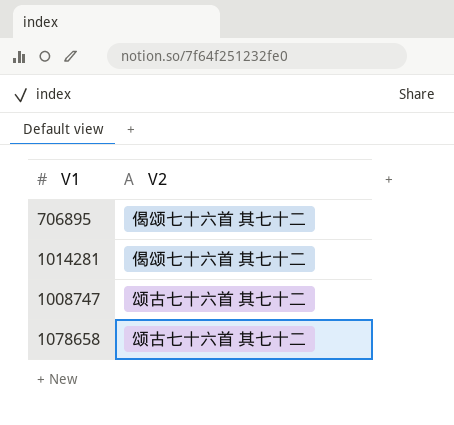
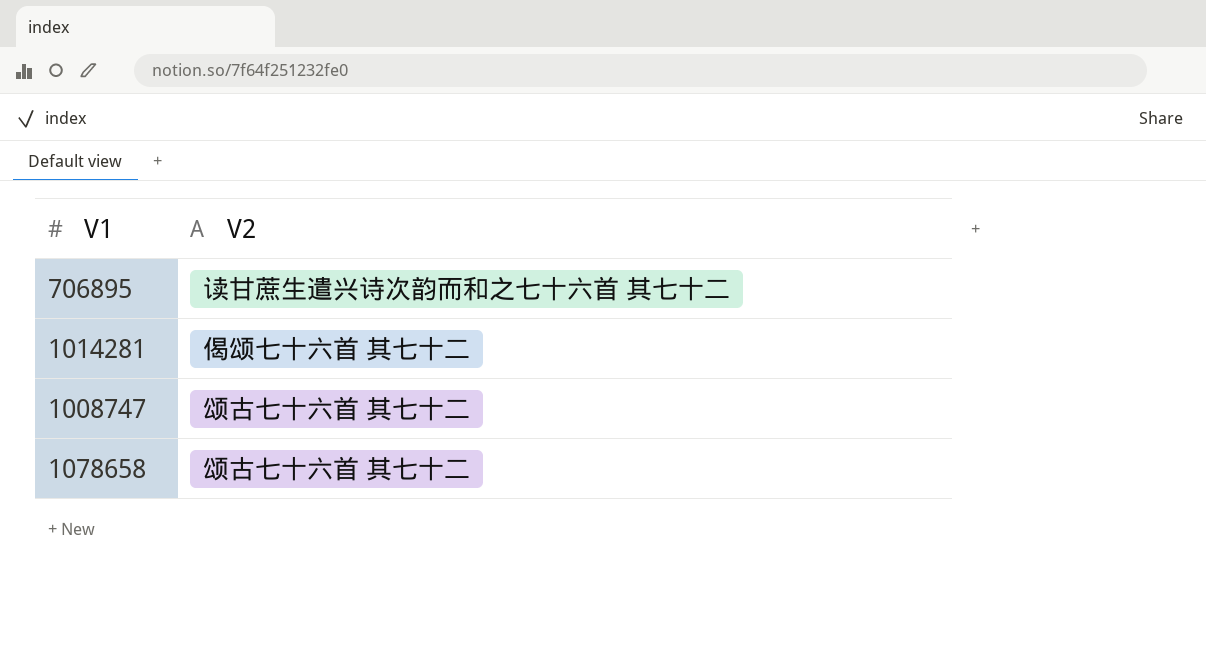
706895 | V2: 偈颂七十六首 其七十二 -> 读甘蔗生遣兴诗次韵而和之七十六首 其七十二

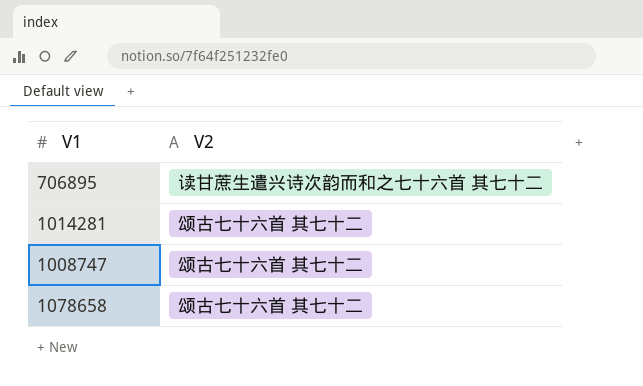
1014281 | V2: 偈颂七十六首 其七十二 -> 颂古七十六首 其七十二

